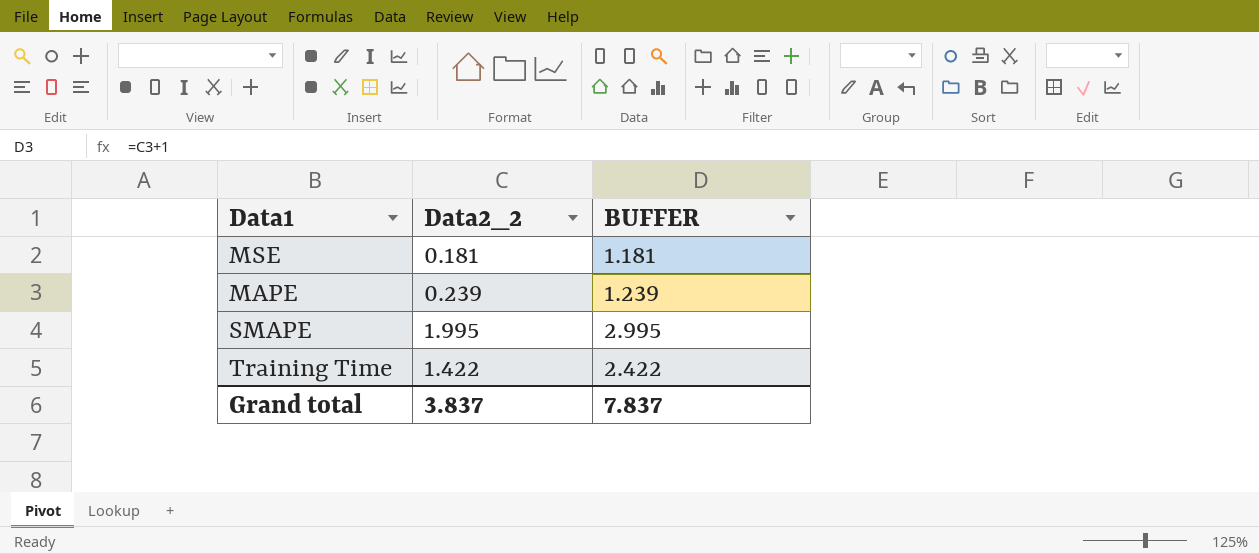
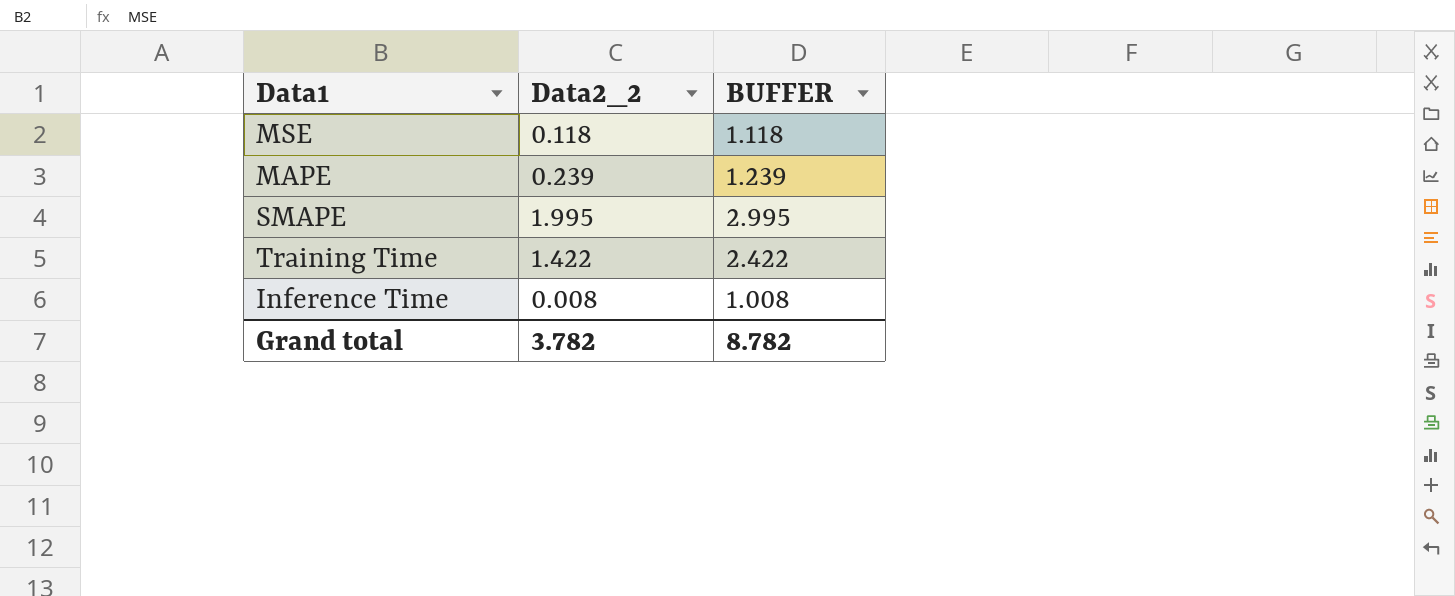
MSE | Data2_2: 0.181 -> 0.118
MSE | BUFFER: 1.181 -> 1.118
row Inference Time: none -> 0.008 | 1.008
Grand total | Data2_2: 3.837 -> 3.782
Grand total | BUFFER: 7.837 -> 8.782

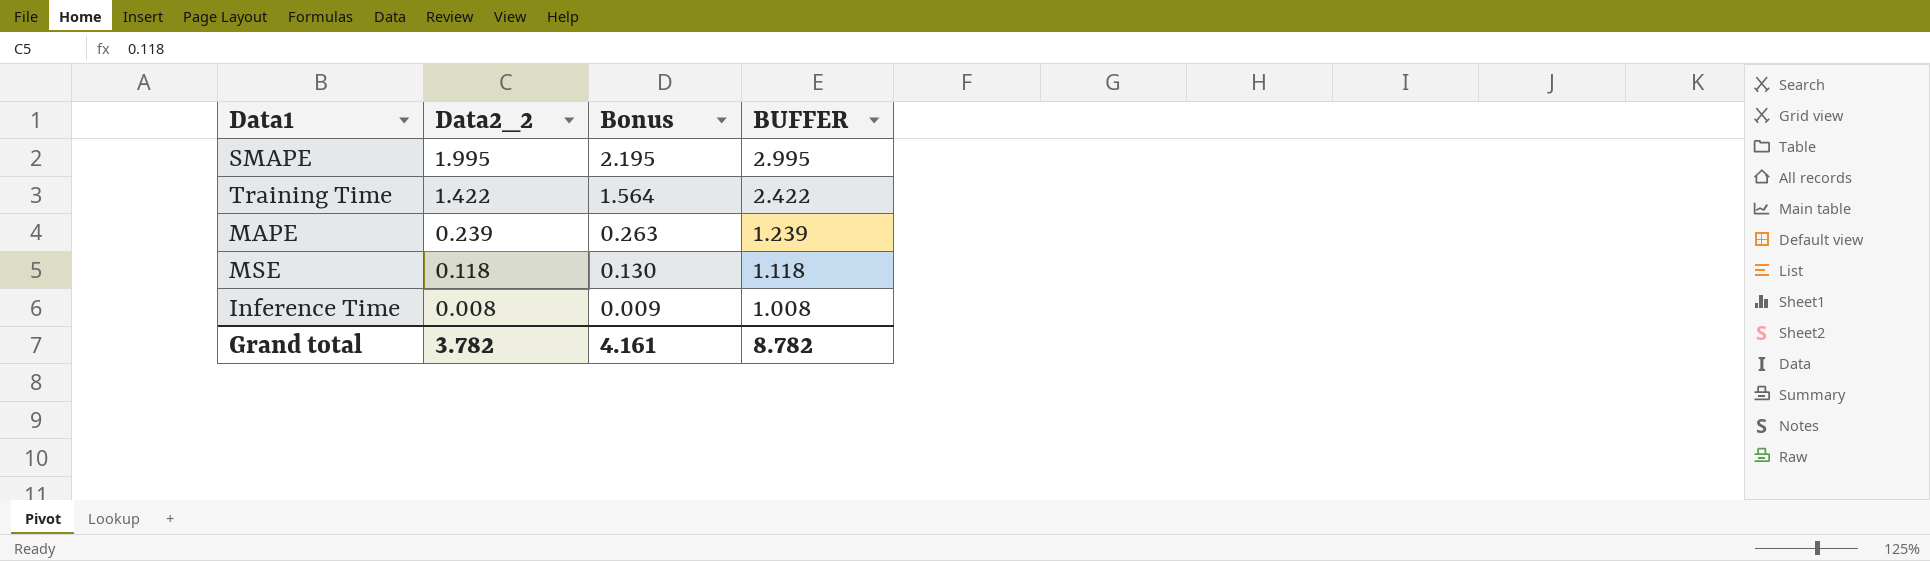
row order: none -> Data2_2 descending
column Bonus | formula: none -> [Data2_2] * 1.1

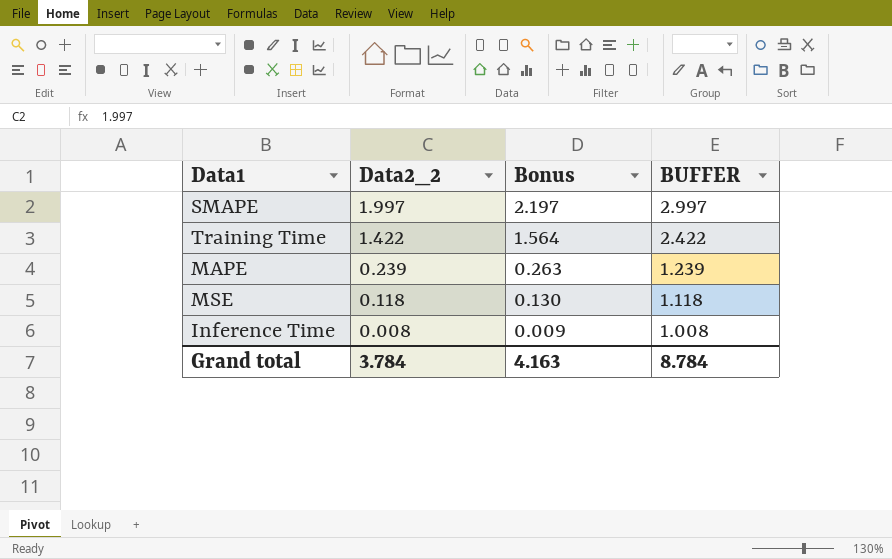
SMAPE | Data2_2: 1.995 -> 1.997
SMAPE | Bonus: 2.195 -> 2.197
SMAPE | BUFFER: 2.995 -> 2.997
Grand total | Data2_2: 3.782 -> 3.784
Grand total | Bonus: 4.161 -> 4.163
Grand total | BUFFER: 8.782 -> 8.784

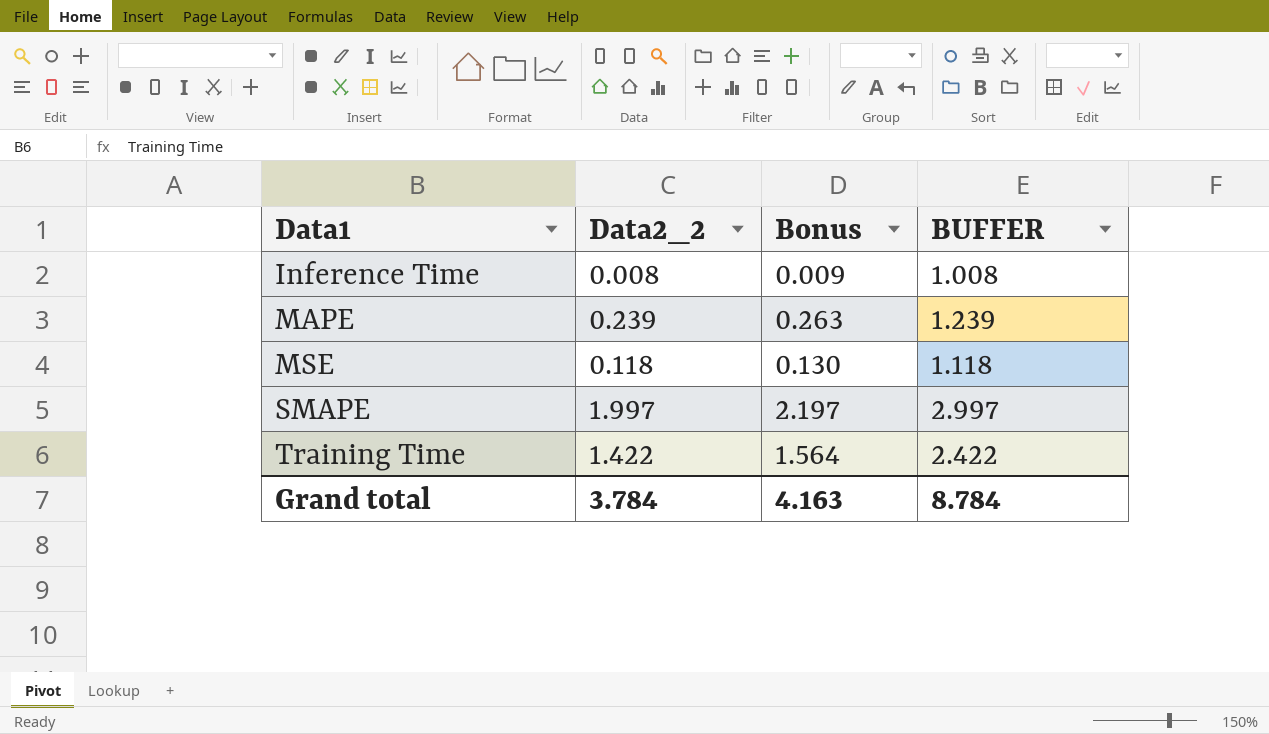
row order: Data2_2 descending -> Data1 ascending

